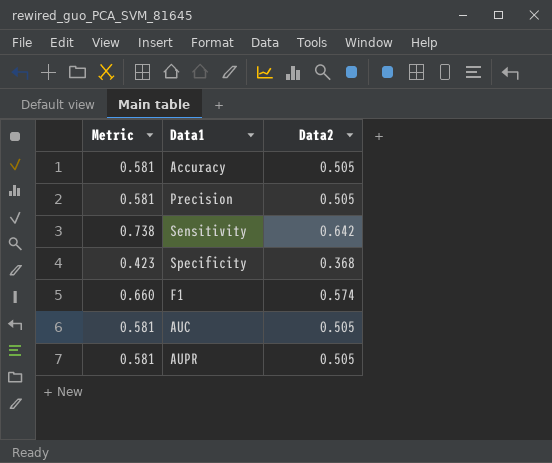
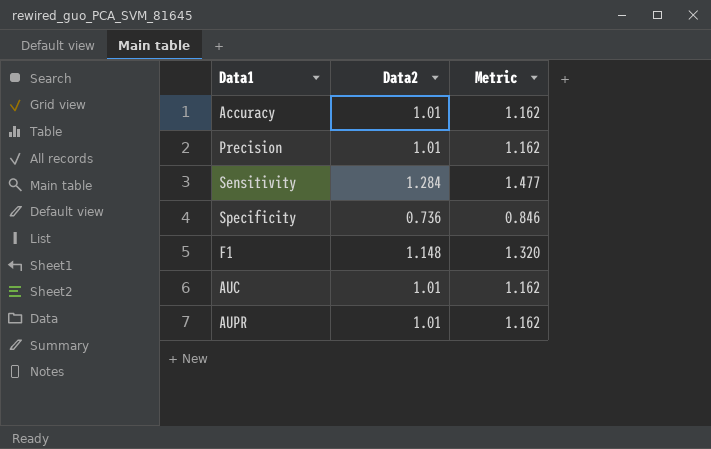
column Metric | position: 1 -> 3
Accuracy | Data2: 0.505 -> 1.01
Accuracy | Metric: 0.581 -> 1.162
Precision | Data2: 0.505 -> 1.01
Precision | Metric: 0.581 -> 1.162
Sensitivity | Data2: 0.642 -> 1.284
Sensitivity | Metric: 0.738 -> 1.477
Specificity | Data2: 0.368 -> 0.736
Specificity | Metric: 0.423 -> 0.846
F1 | Data2: 0.574 -> 1.148
F1 | Metric: 0.660 -> 1.320
AUC | Data2: 0.505 -> 1.01
AUC | Metric: 0.581 -> 1.162
AUPR | Data2: 0.505 -> 1.01
AUPR | Metric: 0.581 -> 1.162

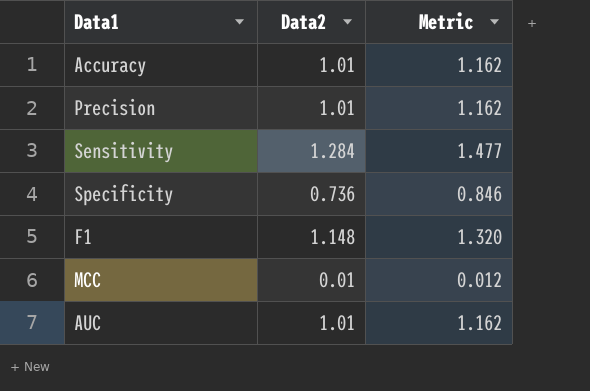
row AUPR: 1.01 | 1.162 -> none
row MCC: none -> 0.01 | 0.012

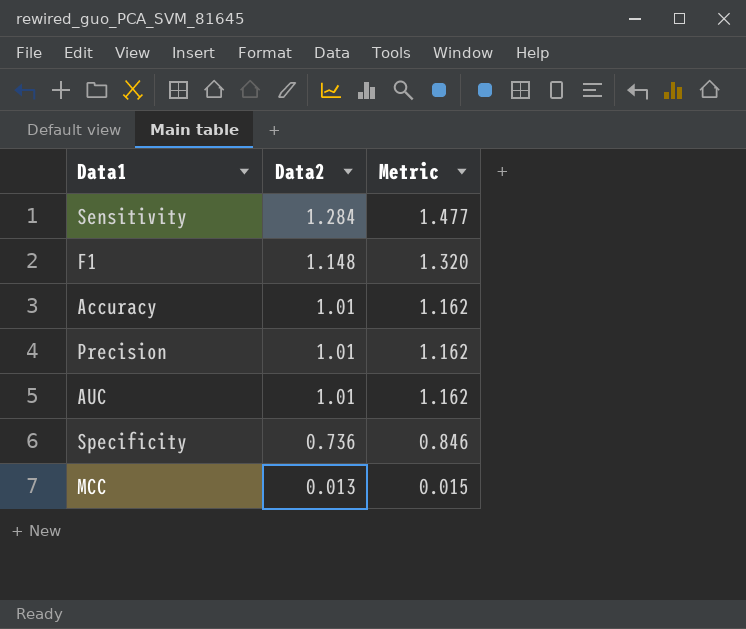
row order: none -> Data2 descending
MCC | Data2: 0.01 -> 0.013
MCC | Metric: 0.012 -> 0.015

